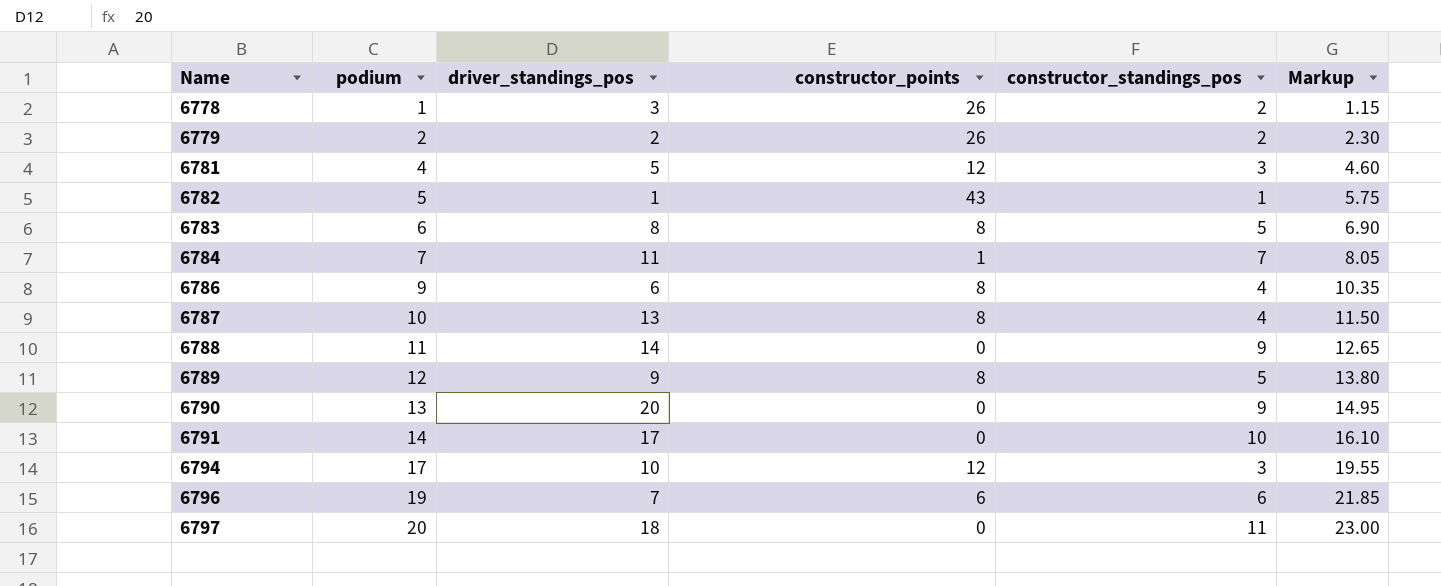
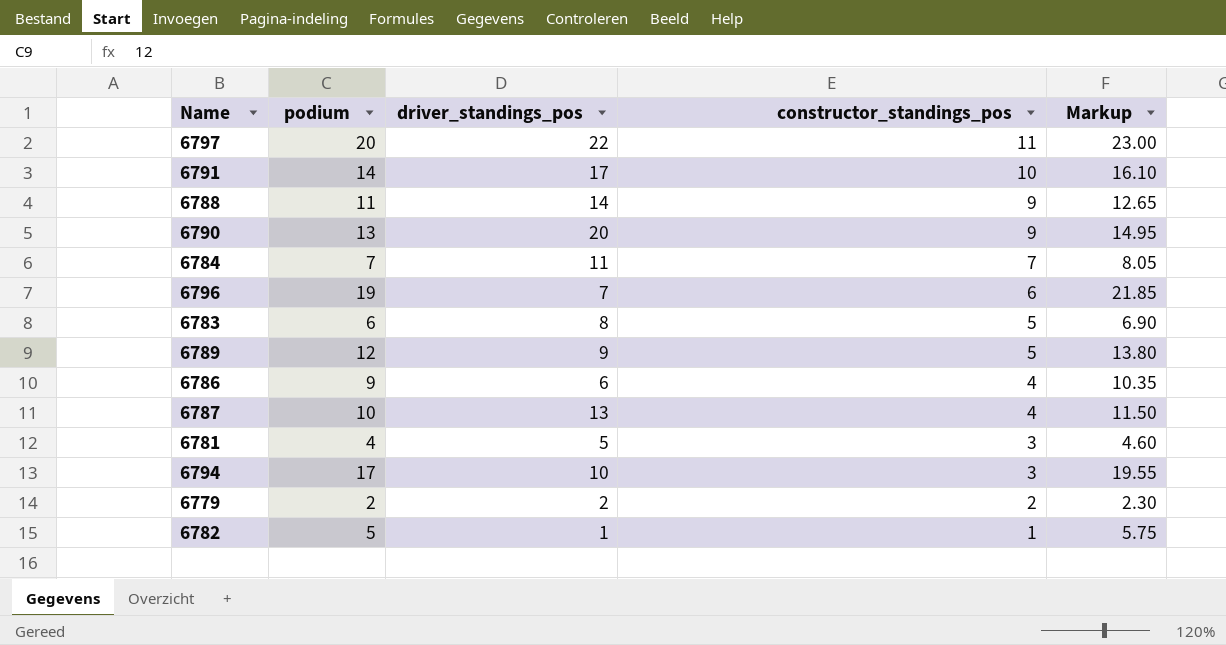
row order: Name ascending -> constructor_standings_pos descending
column constructor_points | position: 4 -> none
row 6778: 1 | 3 | 26 | 2 | 1.15 -> none
6797 | driver_standings_pos: 18 -> 22

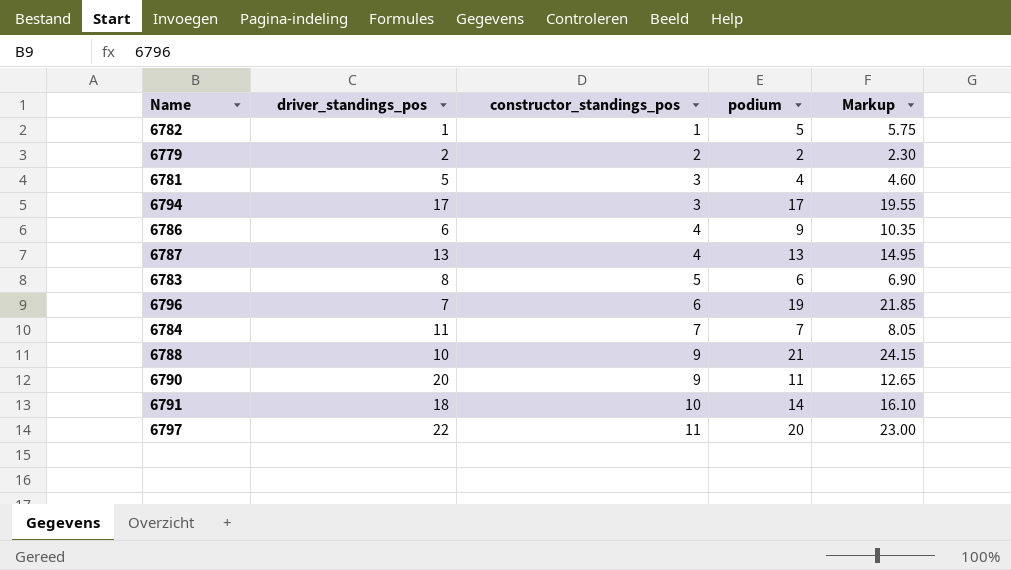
row order: constructor_standings_pos descending -> constructor_standings_pos ascending
column podium | position: 2 -> 4
row 6789: 12 | 9 | 5 | 13.80 -> none
6794 | driver_standings_pos: 10 -> 17
6787 | podium: 10 -> 13
6787 | Markup: 11.50 -> 14.95
6788 | driver_standings_pos: 14 -> 10
6788 | podium: 11 -> 21
6788 | Markup: 12.65 -> 24.15
6790 | podium: 13 -> 11
6790 | Markup: 14.95 -> 12.65
6791 | driver_standings_pos: 17 -> 18

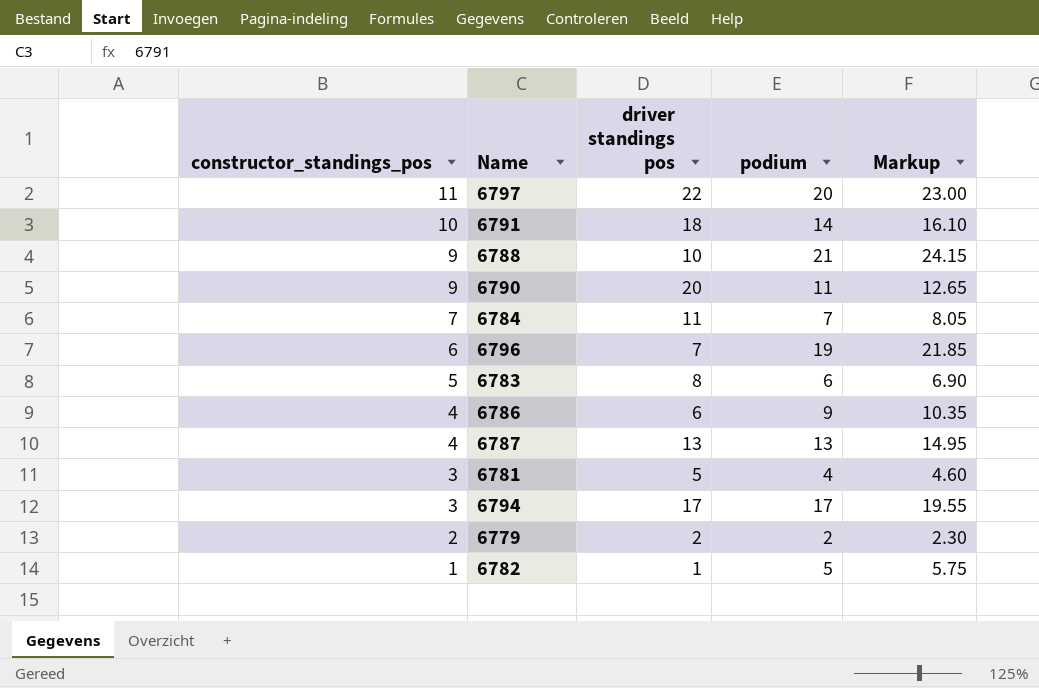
row order: constructor_standings_pos ascending -> constructor_standings_pos descending
column constructor_standings_pos | position: 3 -> 1
column name: driver_standings_pos -> driver standings pos

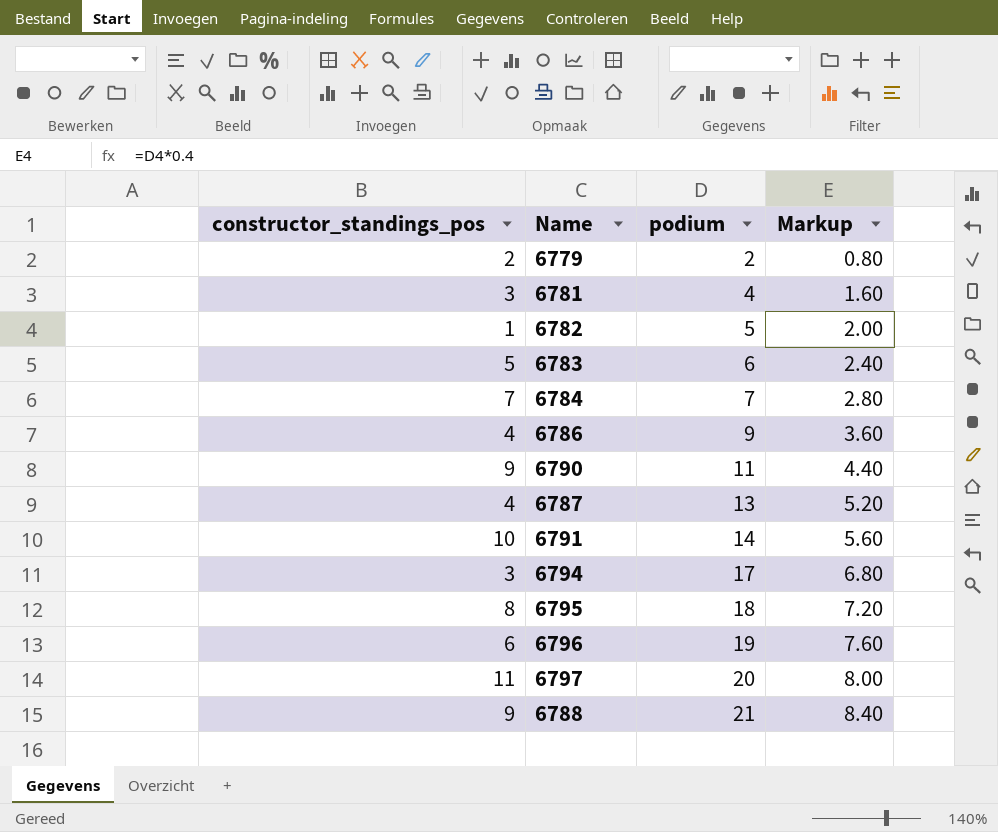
row order: constructor_standings_pos descending -> podium ascending
column driver standings pos | position: 3 -> none
column Markup | formula: [podium] * 1.15 -> [podium] * 0.4
row 6795: none -> 8 | 18 | 7.20

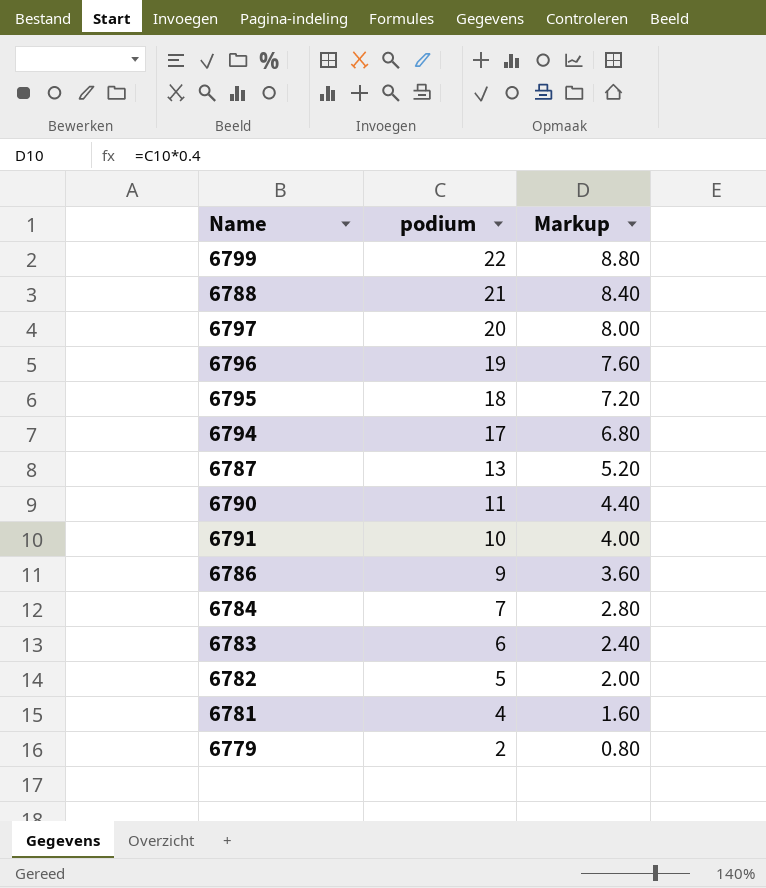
row order: podium ascending -> podium descending
column constructor_standings_pos | position: 1 -> none
row 6799: none -> 22 | 8.80
6791 | podium: 14 -> 10
6791 | Markup: 5.60 -> 4.00

